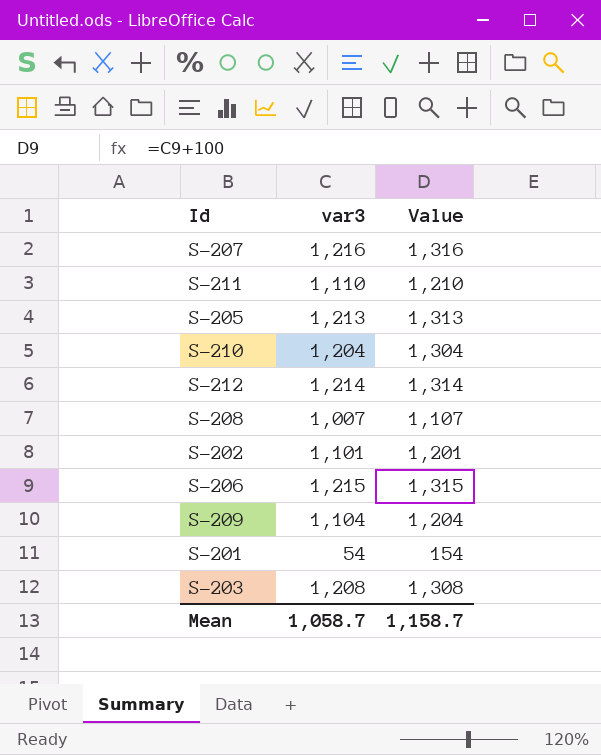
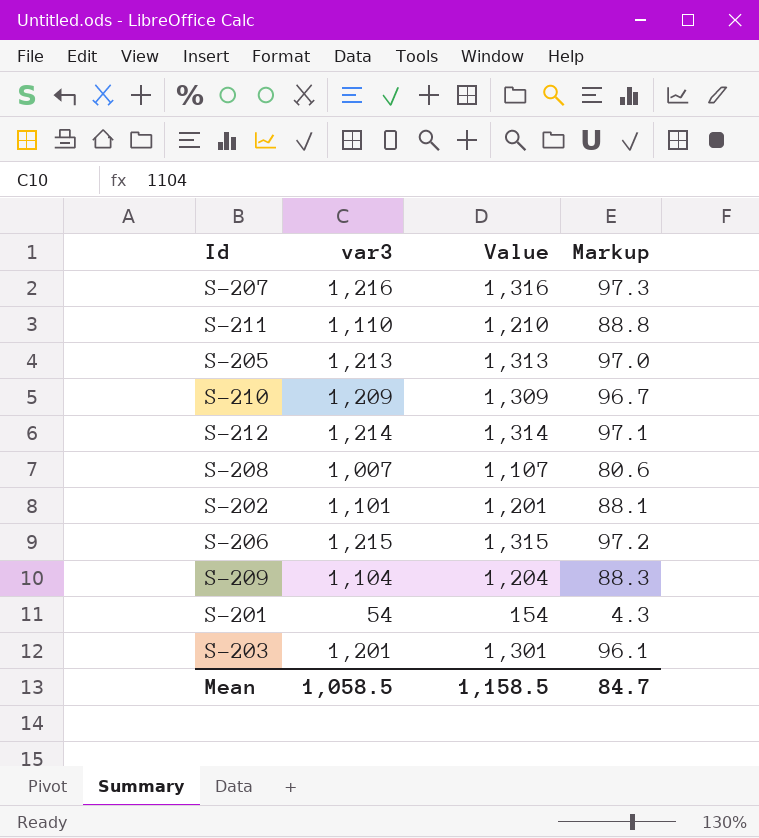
column Markup | formula: none -> [var3] * 0.08
S-210 | var3: 1,204 -> 1,209
S-210 | Value: 1,304 -> 1,309
S-203 | var3: 1,208 -> 1,201
S-203 | Value: 1,308 -> 1,301
Mean | var3: 1,058.7 -> 1,058.5
Mean | Value: 1,158.7 -> 1,158.5

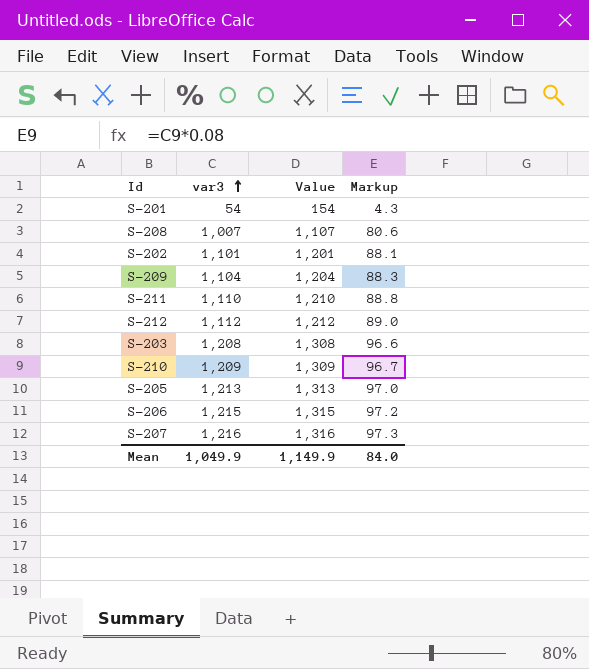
row order: none -> var3 ascending
S-212 | var3: 1,214 -> 1,112
S-212 | Value: 1,314 -> 1,212
S-212 | Markup: 97.1 -> 89.0
S-203 | var3: 1,201 -> 1,208
S-203 | Value: 1,301 -> 1,308
S-203 | Markup: 96.1 -> 96.6
Mean | var3: 1,058.5 -> 1,049.9
Mean | Value: 1,158.5 -> 1,149.9
Mean | Markup: 84.7 -> 84.0

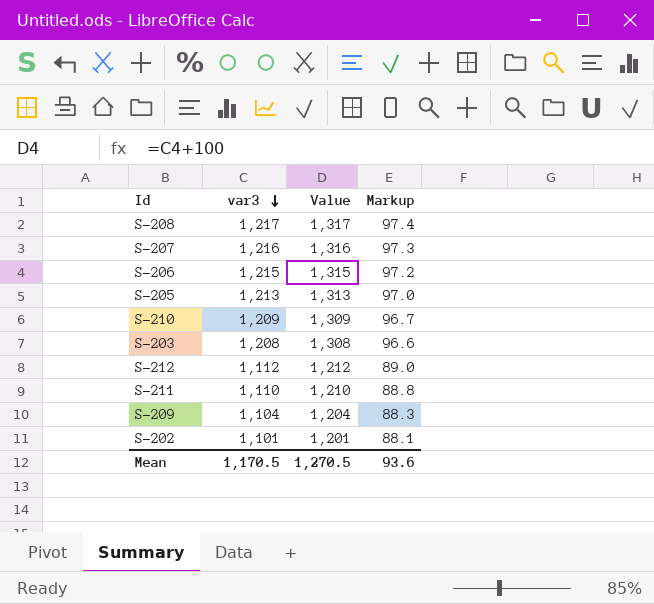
row order: var3 ascending -> var3 descending
row S-201: 54 | 154 | 4.3 -> none
S-208 | var3: 1,007 -> 1,217
S-208 | Value: 1,107 -> 1,317
S-208 | Markup: 80.6 -> 97.4
Mean | var3: 1,049.9 -> 1,170.5
Mean | Value: 1,149.9 -> 1,270.5
Mean | Markup: 84.0 -> 93.6

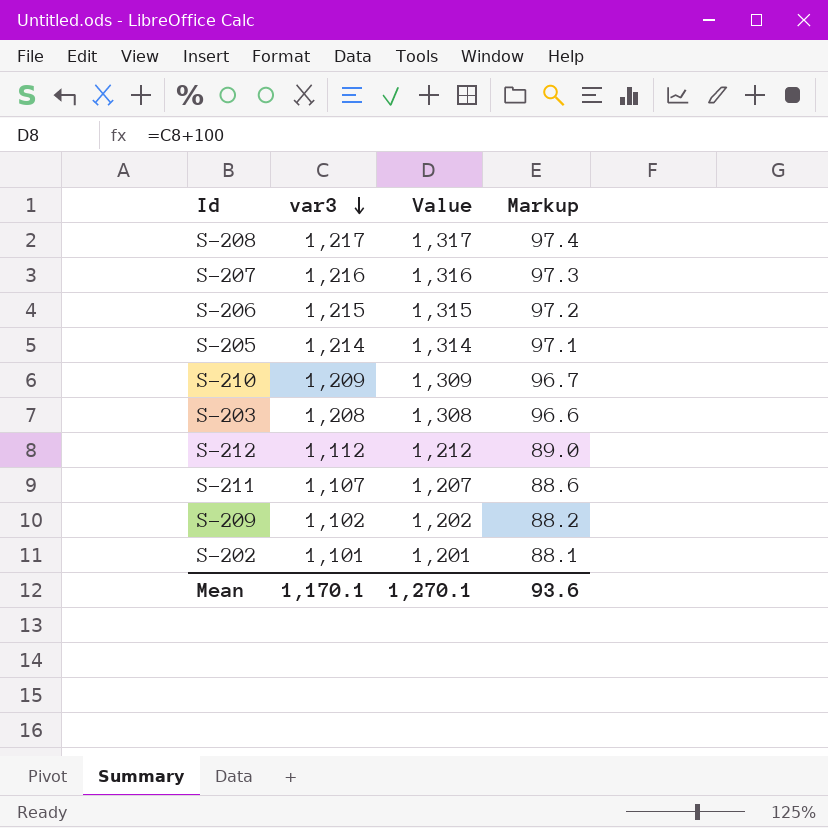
S-205 | var3: 1,213 -> 1,214
S-205 | Value: 1,313 -> 1,314
S-205 | Markup: 97.0 -> 97.1
S-211 | var3: 1,110 -> 1,107
S-211 | Value: 1,210 -> 1,207
S-211 | Markup: 88.8 -> 88.6
S-209 | var3: 1,104 -> 1,102
S-209 | Value: 1,204 -> 1,202
S-209 | Markup: 88.3 -> 88.2
Mean | var3: 1,170.5 -> 1,170.1
Mean | Value: 1,270.5 -> 1,270.1

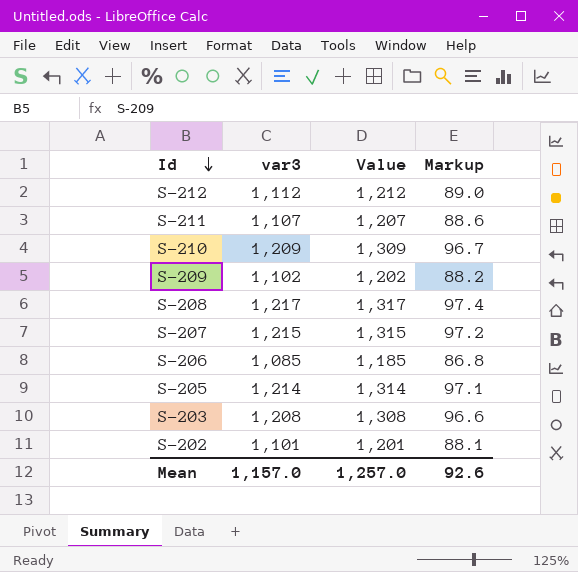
row order: var3 descending -> Id descending
S-207 | var3: 1,216 -> 1,215
S-207 | Value: 1,316 -> 1,315
S-207 | Markup: 97.3 -> 97.2
S-206 | var3: 1,215 -> 1,085
S-206 | Value: 1,315 -> 1,185
S-206 | Markup: 97.2 -> 86.8
Mean | var3: 1,170.1 -> 1,157.0
Mean | Value: 1,270.1 -> 1,257.0
Mean | Markup: 93.6 -> 92.6

